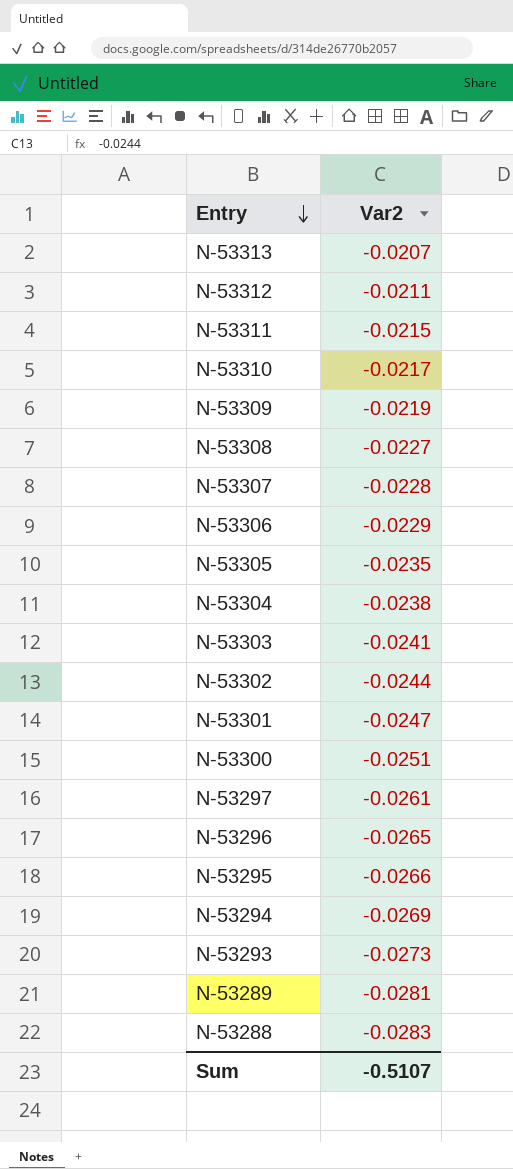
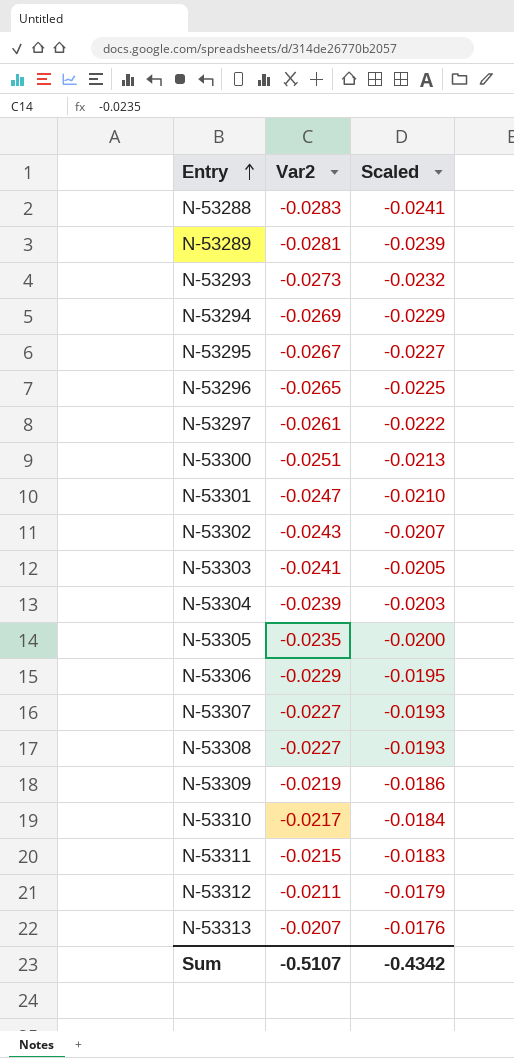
row order: Entry descending -> Entry ascending
column Scaled | formula: none -> [Var2] * 0.85
N-53295 | Var2: -0.0266 -> -0.0267
N-53302 | Var2: -0.0244 -> -0.0243
N-53304 | Var2: -0.0238 -> -0.0239
N-53307 | Var2: -0.0228 -> -0.0227

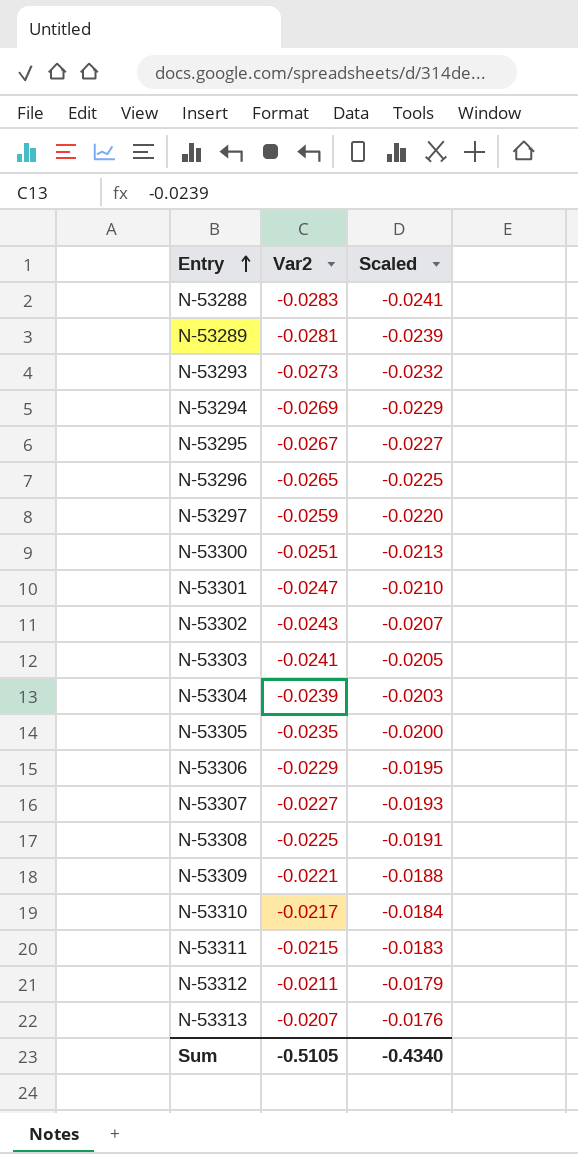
N-53297 | Var2: -0.0261 -> -0.0259
N-53297 | Scaled: -0.0222 -> -0.0220
N-53308 | Var2: -0.0227 -> -0.0225
N-53308 | Scaled: -0.0193 -> -0.0191
N-53309 | Var2: -0.0219 -> -0.0221
N-53309 | Scaled: -0.0186 -> -0.0188
Sum | Var2: -0.5107 -> -0.5105
Sum | Scaled: -0.4342 -> -0.4340

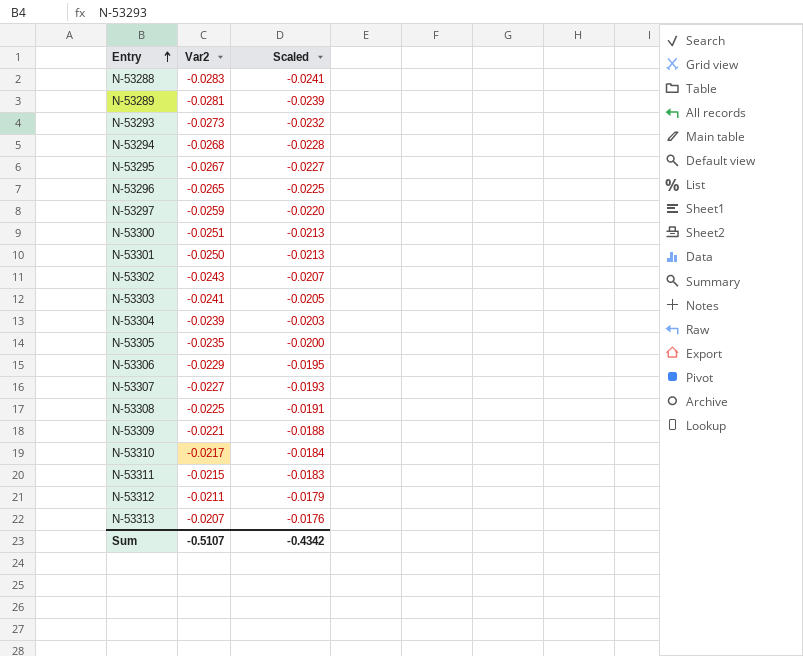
N-53294 | Var2: -0.0269 -> -0.0268
N-53294 | Scaled: -0.0229 -> -0.0228
N-53301 | Var2: -0.0247 -> -0.0250
N-53301 | Scaled: -0.0210 -> -0.0213
Sum | Var2: -0.5105 -> -0.5107
Sum | Scaled: -0.4340 -> -0.4342

